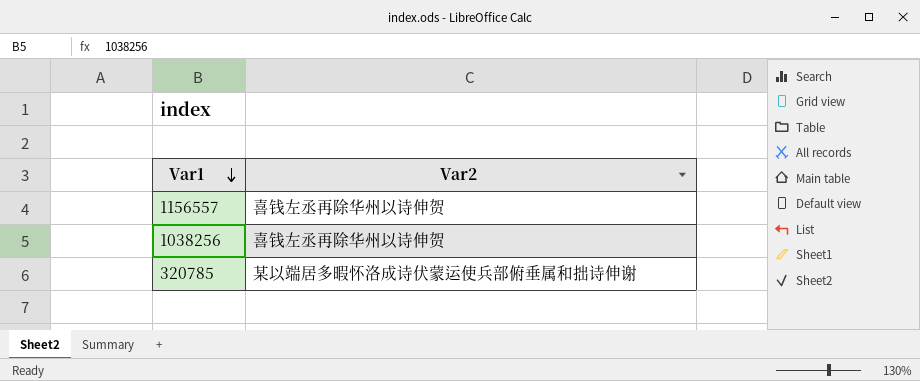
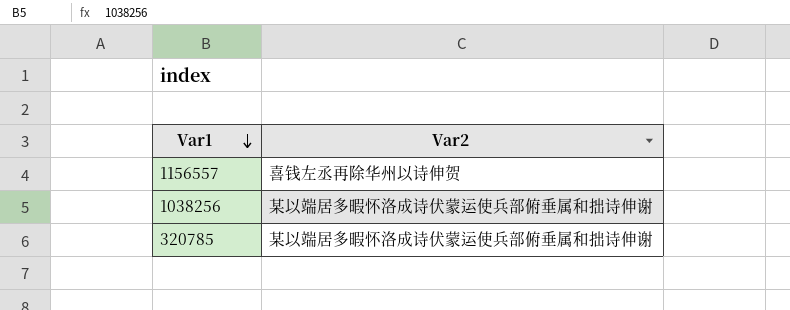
1038256 | Var2: 喜钱左丞再除华州以诗伸贺 -> 某以端居多暇怀洛成诗伏蒙运使兵部俯垂属和拙诗伸谢

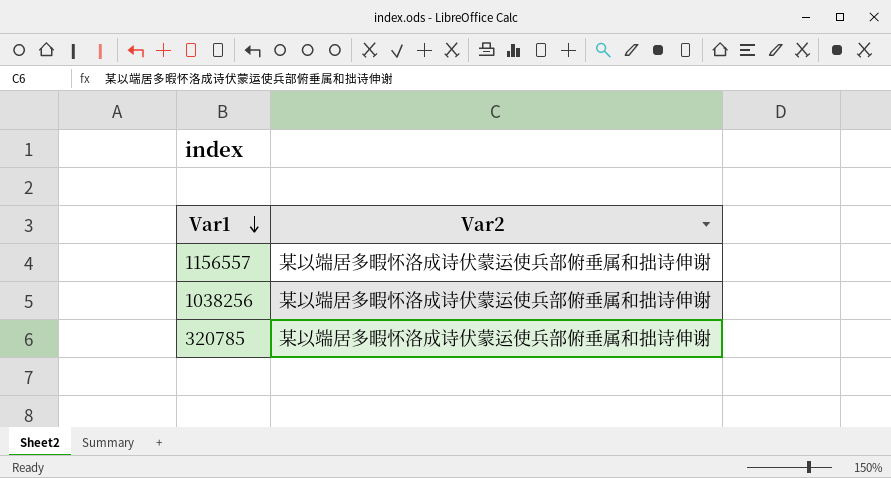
1156557 | Var2: 喜钱左丞再除华州以诗伸贺 -> 某以端居多暇怀洛成诗伏蒙运使兵部俯垂属和拙诗伸谢

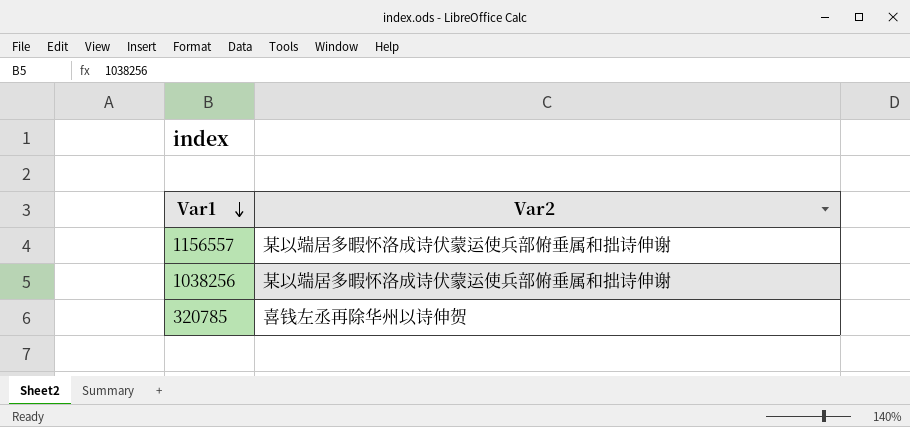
320785 | Var2: 某以端居多暇怀洛成诗伏蒙运使兵部俯垂属和拙诗伸谢 -> 喜钱左丞再除华州以诗伸贺

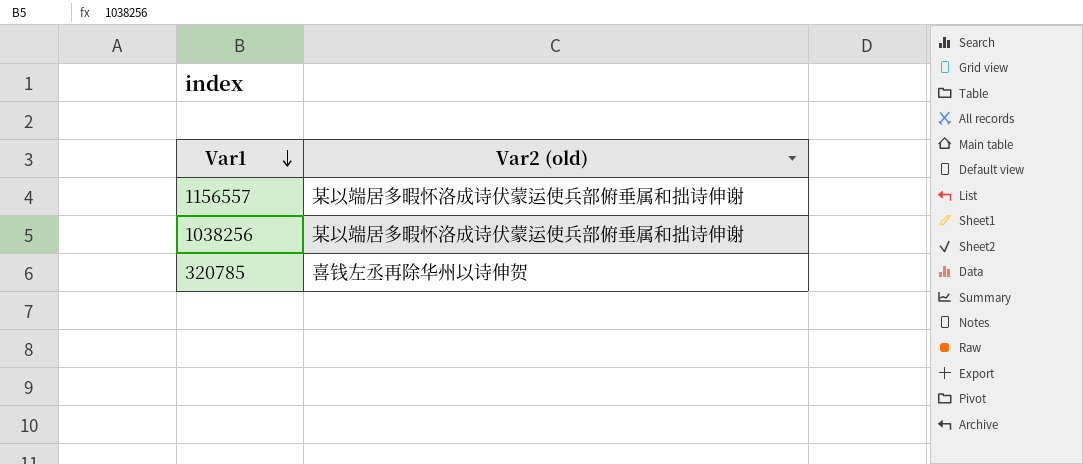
column name: Var2 -> Var2 (old)

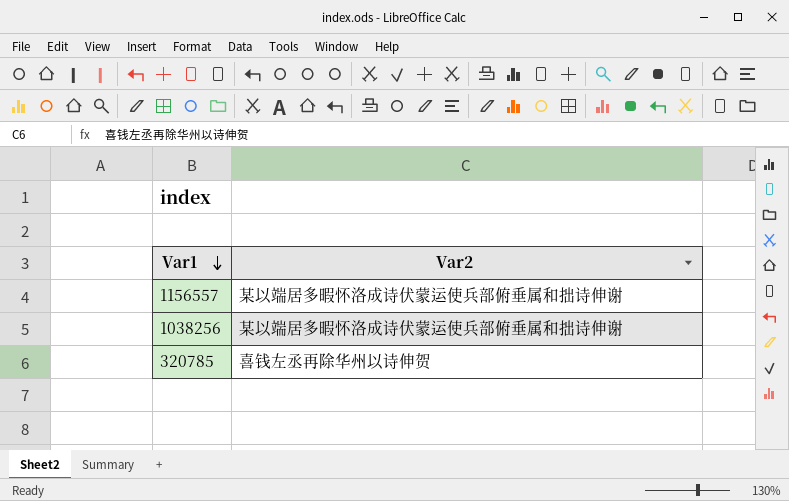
column name: Var2 (old) -> Var2

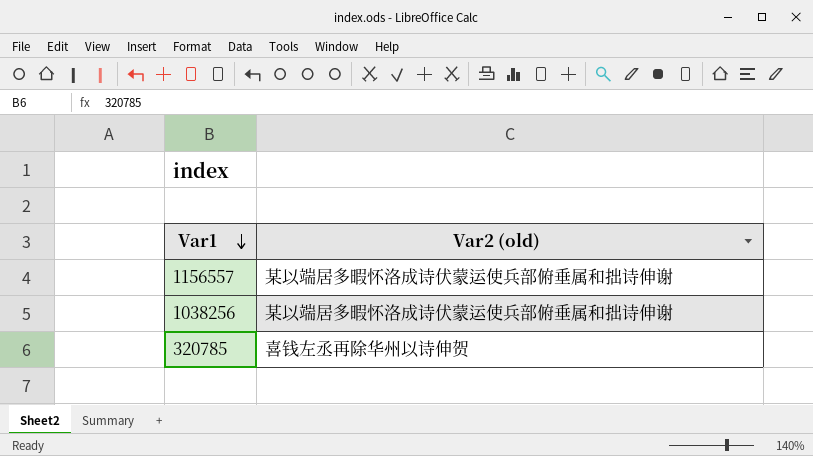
column name: Var2 -> Var2 (old)

